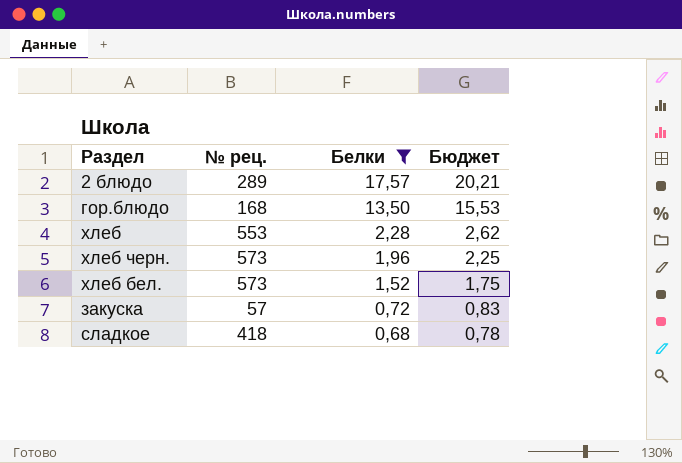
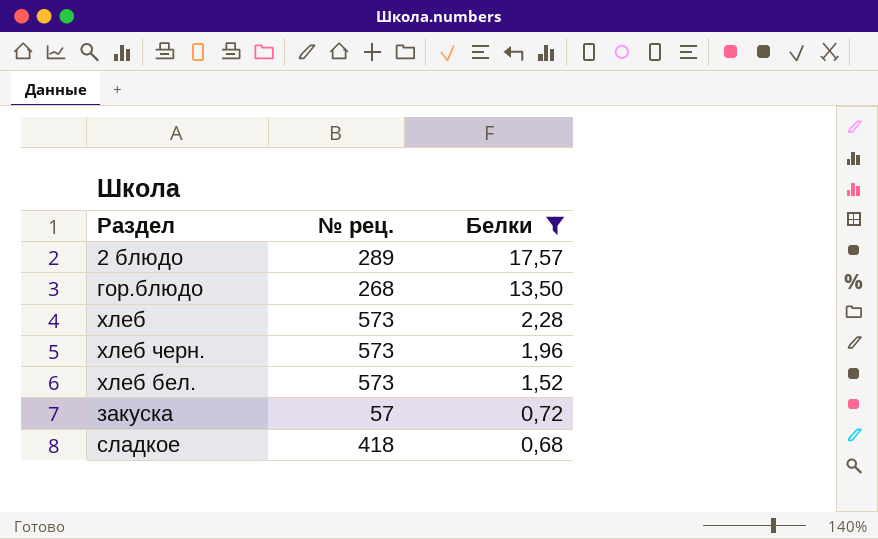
column Бюджет | formula: [Белки] * 1,15 -> none
гор.блюдо | № рец.: 168 -> 268
хлеб | № рец.: 553 -> 573

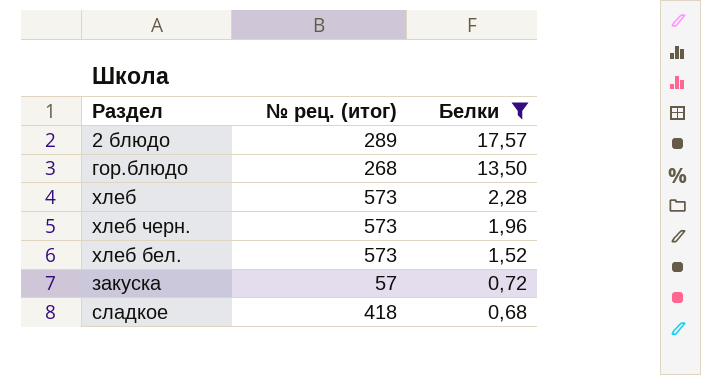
column name: № рец. -> № рец. (итог)

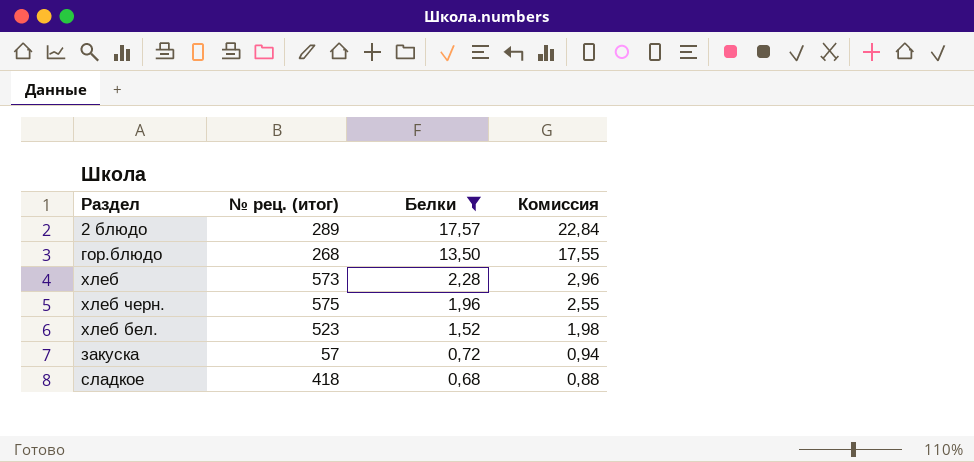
column Комиссия | formula: none -> [Белки] * 1,3
хлеб черн. | № рец. (итог): 573 -> 575
хлеб бел. | № рец. (итог): 573 -> 523

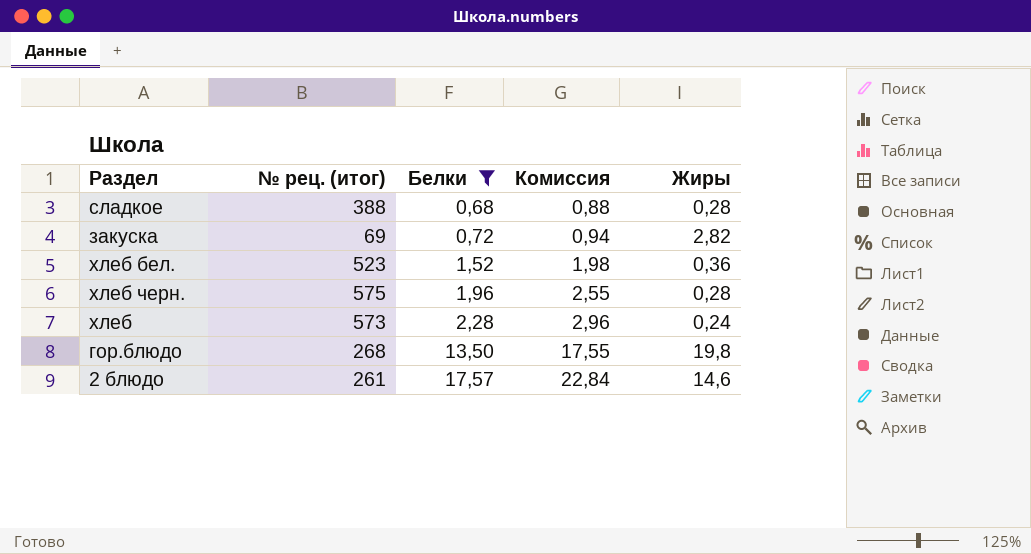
row order: Белки descending -> Белки ascending
column Жиры | position: none -> 5
сладкое | № рец. (итог): 418 -> 388
закуска | № рец. (итог): 57 -> 69
2 блюдо | № рец. (итог): 289 -> 261

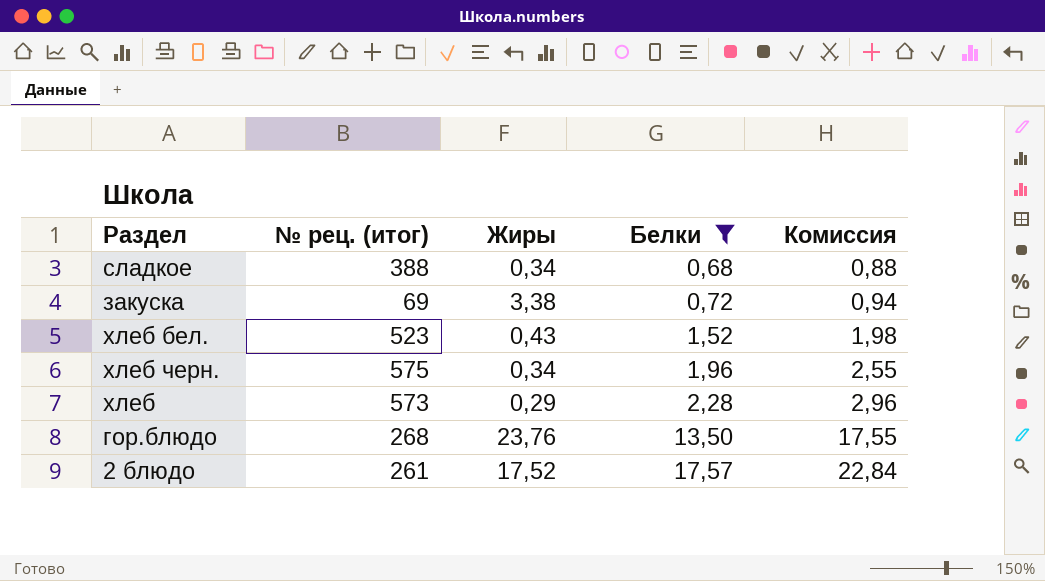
column Жиры | position: 5 -> 3
сладкое | Жиры: 0,28 -> 0,34
закуска | Жиры: 2,82 -> 3,38
хлеб бел. | Жиры: 0,36 -> 0,43
хлеб черн. | Жиры: 0,28 -> 0,34
хлеб | Жиры: 0,24 -> 0,29
гор.блюдо | Жиры: 19,8 -> 23,76
2 блюдо | Жиры: 14,6 -> 17,52

